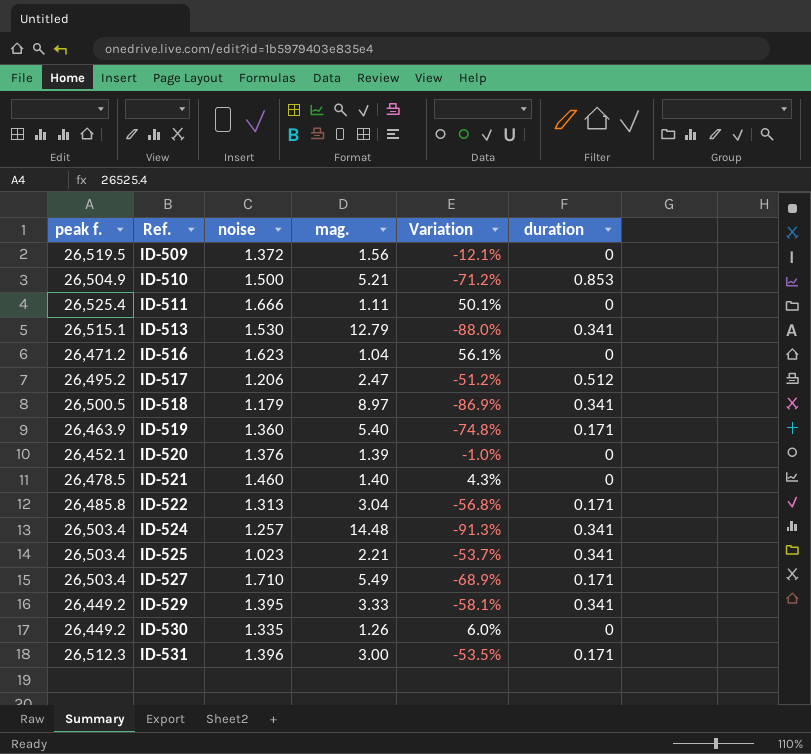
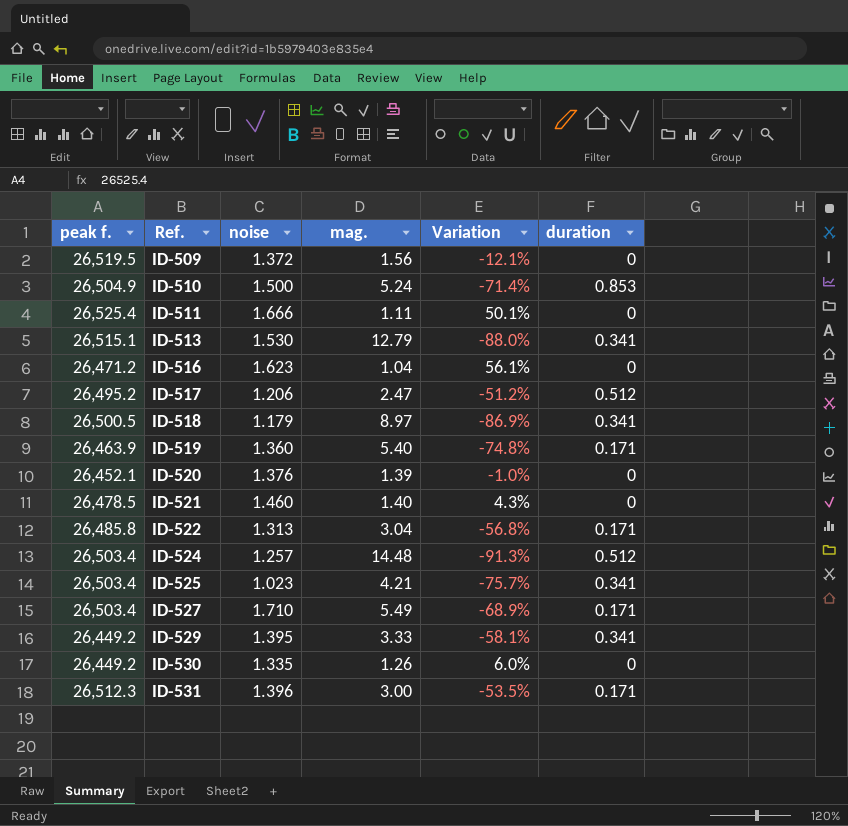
ID-510 | mag.: 5.21 -> 5.24
ID-510 | Variation: -71.2% -> -71.4%
ID-524 | duration: 0.341 -> 0.512
ID-525 | mag.: 2.21 -> 4.21
ID-525 | Variation: -53.7% -> -75.7%

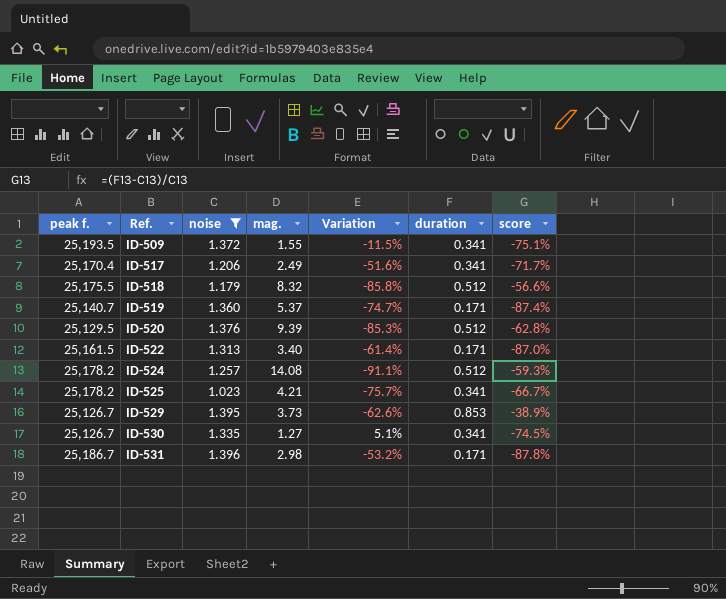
filter: none -> noise <= 1.396
column score | formula: none -> ([duration] - [noise]) / [noise]
ID-509 | peak f.: 26,519.5 -> 25,193.5
ID-509 | mag.: 1.56 -> 1.55
ID-509 | Variation: -12.1% -> -11.5%
ID-509 | duration: 0 -> 0.341
ID-517 | peak f.: 26,495.2 -> 25,170.4
ID-517 | mag.: 2.47 -> 2.49
ID-517 | Variation: -51.2% -> -51.6%
ID-517 | duration: 0.512 -> 0.341
ID-518 | peak f.: 26,500.5 -> 25,175.5
ID-518 | mag.: 8.97 -> 8.32
ID-518 | Variation: -86.9% -> -85.8%
ID-518 | duration: 0.341 -> 0.512
ID-519 | peak f.: 26,463.9 -> 25,140.7
ID-519 | mag.: 5.40 -> 5.37
ID-519 | Variation: -74.8% -> -74.7%
ID-520 | peak f.: 26,452.1 -> 25,129.5
ID-520 | mag.: 1.39 -> 9.39
ID-520 | Variation: -1.0% -> -85.3%
ID-520 | duration: 0 -> 0.512
ID-522 | peak f.: 26,485.8 -> 25,161.5
ID-522 | mag.: 3.04 -> 3.40
ID-522 | Variation: -56.8% -> -61.4%
ID-524 | peak f.: 26,503.4 -> 25,178.2
ID-524 | mag.: 14.48 -> 14.08
ID-524 | Variation: -91.3% -> -91.1%
ID-525 | peak f.: 26,503.4 -> 25,178.2
ID-529 | peak f.: 26,449.2 -> 25,126.7
ID-529 | mag.: 3.33 -> 3.73
ID-529 | Variation: -58.1% -> -62.6%
ID-529 | duration: 0.341 -> 0.853
ID-530 | peak f.: 26,449.2 -> 25,126.7
ID-530 | mag.: 1.26 -> 1.27
ID-530 | Variation: 6.0% -> 5.1%
ID-530 | duration: 0 -> 0.341
ID-531 | peak f.: 26,512.3 -> 25,186.7
ID-531 | mag.: 3.00 -> 2.98
ID-531 | Variation: -53.5% -> -53.2%

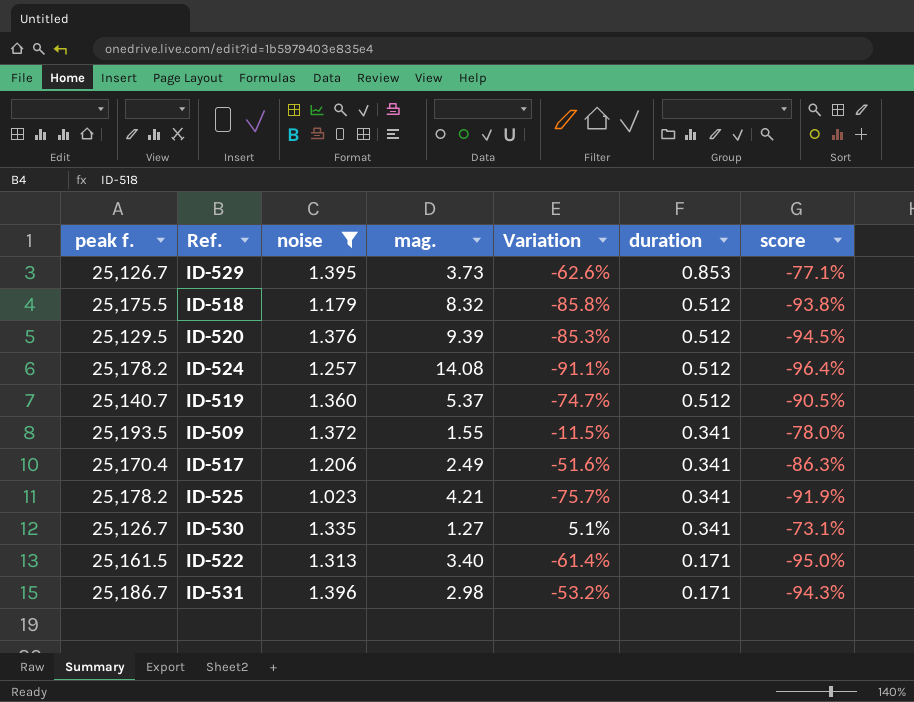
row order: Ref. ascending -> duration descending
column score | formula: ([duration] - [noise]) / [noise] -> ([duration] - [mag.]) / [mag.]
ID-519 | duration: 0.171 -> 0.512

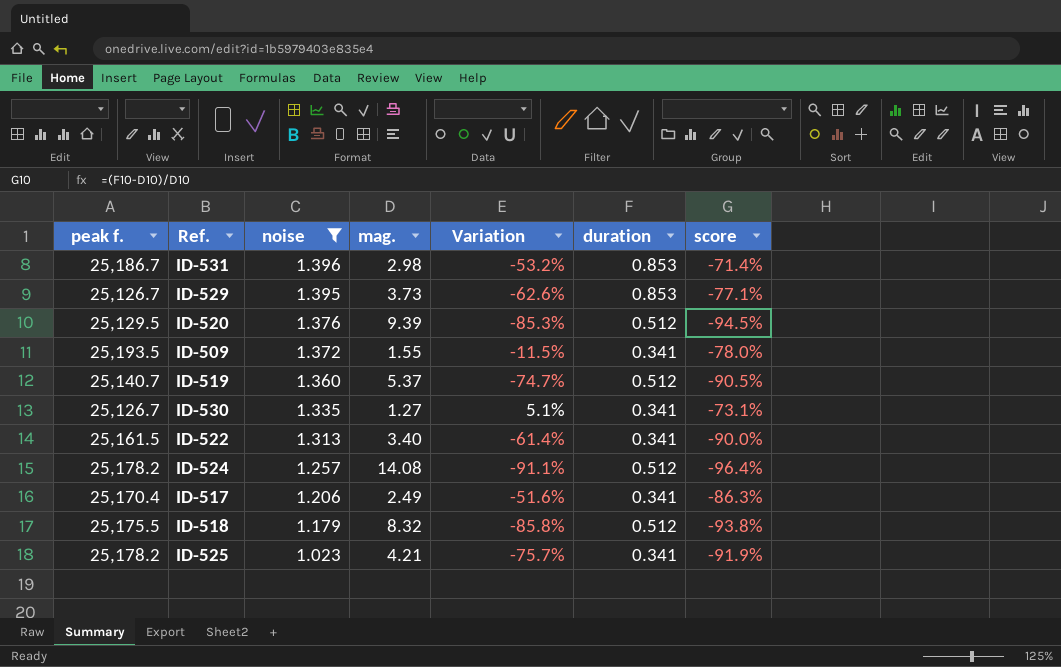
row order: duration descending -> noise descending
ID-531 | duration: 0.171 -> 0.853
ID-531 | score: -94.3% -> -71.4%
ID-522 | duration: 0.171 -> 0.341
ID-522 | score: -95.0% -> -90.0%

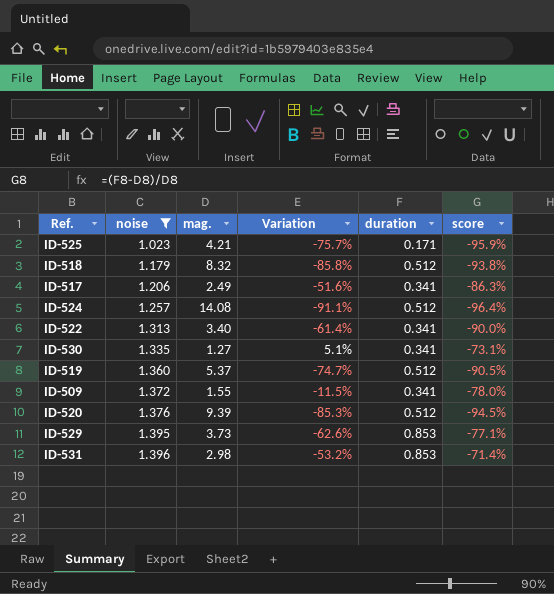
row order: noise descending -> noise ascending
column peak f. | position: 1 -> none
ID-525 | duration: 0.341 -> 0.171
ID-525 | score: -91.9% -> -95.9%

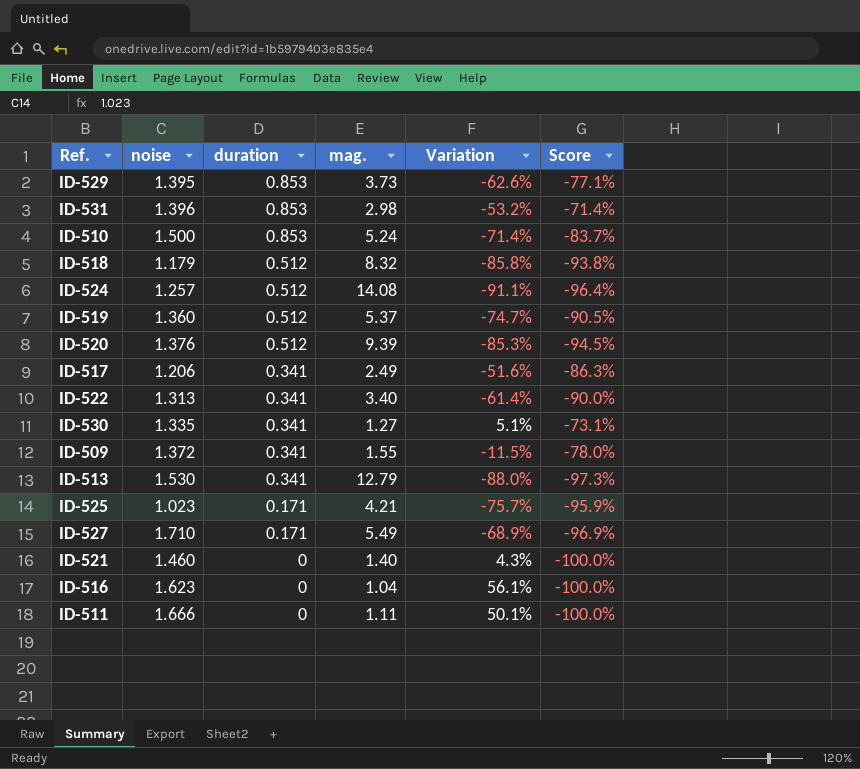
filter: noise <= 1.396 -> none
row order: noise ascending -> duration descending
column duration | position: 5 -> 3
column name: score -> Score

